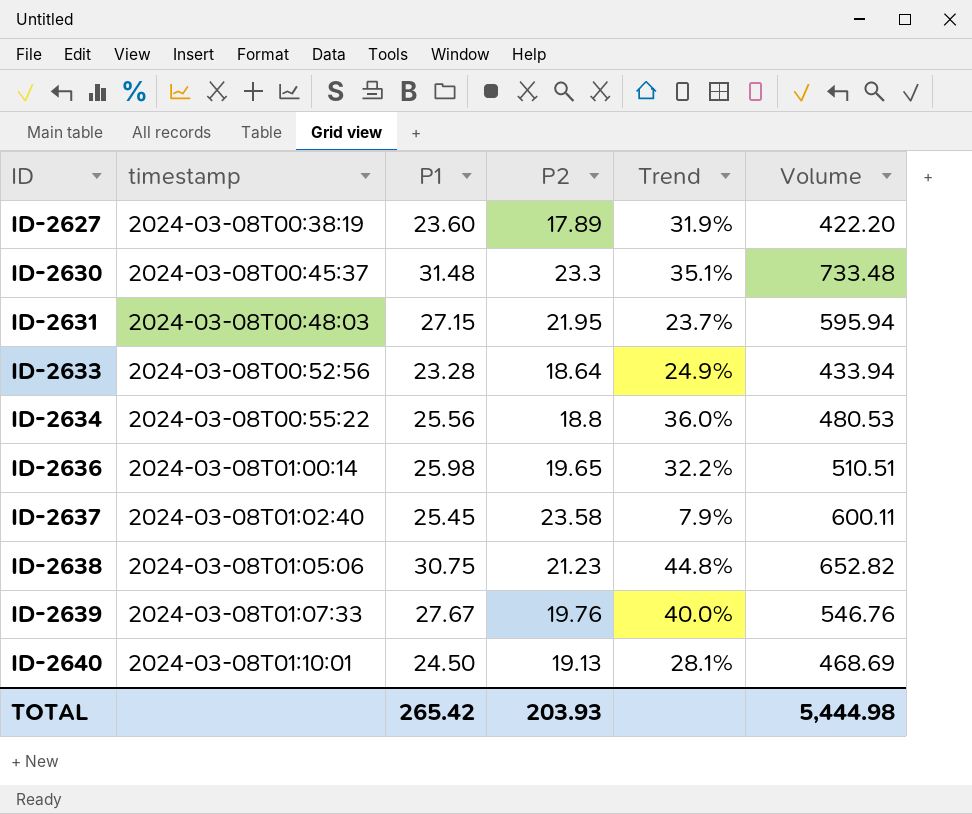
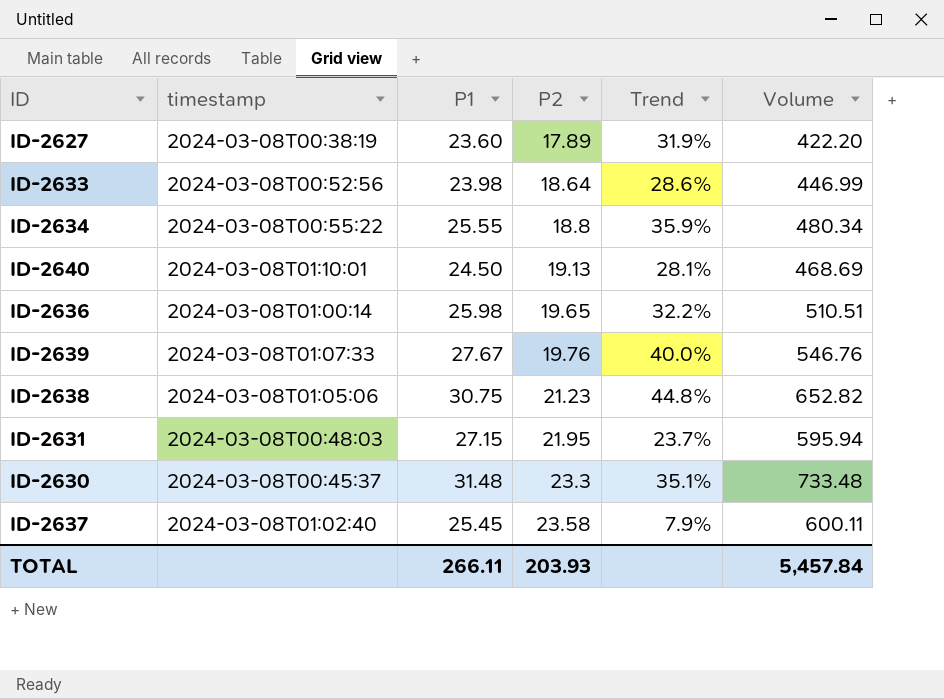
row order: ID ascending -> P2 ascending
ID-2633 | P1: 23.28 -> 23.98
ID-2633 | Trend: 24.9% -> 28.6%
ID-2633 | Volume: 433.94 -> 446.99
ID-2634 | P1: 25.56 -> 25.55
ID-2634 | Trend: 36.0% -> 35.9%
ID-2634 | Volume: 480.53 -> 480.34
TOTAL | P1: 265.42 -> 266.11
TOTAL | Volume: 5,444.98 -> 5,457.84

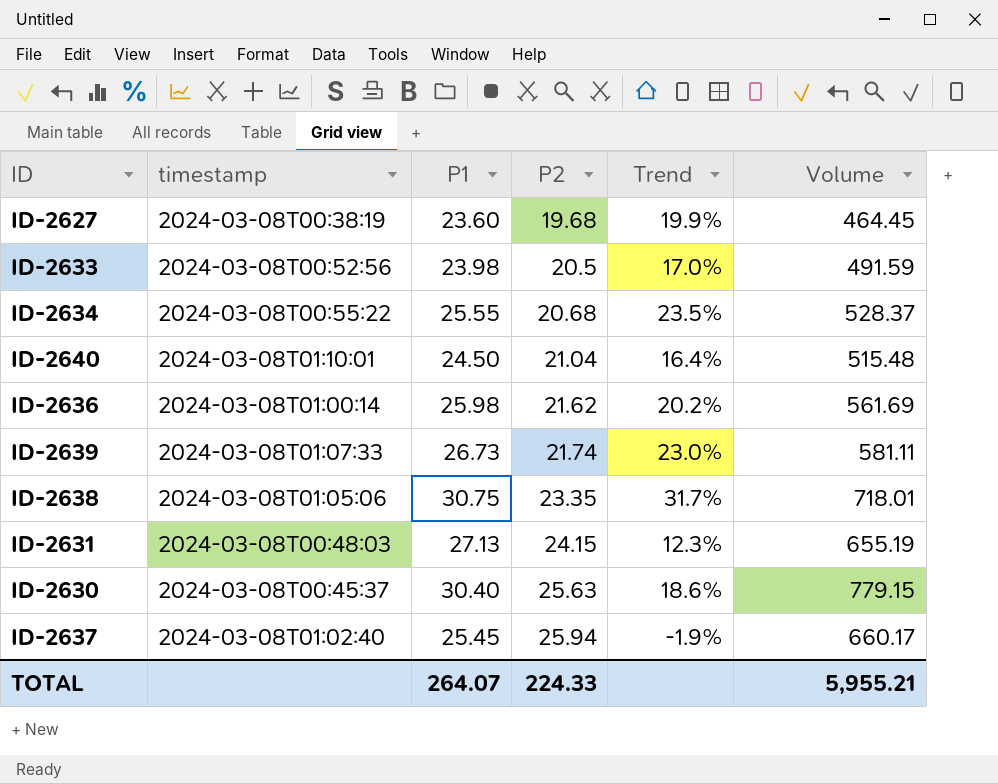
ID-2627 | P2: 17.89 -> 19.68
ID-2627 | Trend: 31.9% -> 19.9%
ID-2627 | Volume: 422.20 -> 464.45
ID-2633 | P2: 18.64 -> 20.5
ID-2633 | Trend: 28.6% -> 17.0%
ID-2633 | Volume: 446.99 -> 491.59
ID-2634 | P2: 18.8 -> 20.68
ID-2634 | Trend: 35.9% -> 23.5%
ID-2634 | Volume: 480.34 -> 528.37
ID-2640 | P2: 19.13 -> 21.04
ID-2640 | Trend: 28.1% -> 16.4%
ID-2640 | Volume: 468.69 -> 515.48
ID-2636 | P2: 19.65 -> 21.62
ID-2636 | Trend: 32.2% -> 20.2%
ID-2636 | Volume: 510.51 -> 561.69
ID-2639 | P1: 27.67 -> 26.73
ID-2639 | P2: 19.76 -> 21.74
ID-2639 | Trend: 40.0% -> 23.0%
ID-2639 | Volume: 546.76 -> 581.11
ID-2638 | P2: 21.23 -> 23.35
ID-2638 | Trend: 44.8% -> 31.7%
ID-2638 | Volume: 652.82 -> 718.01
ID-2631 | P1: 27.15 -> 27.13
ID-2631 | P2: 21.95 -> 24.15
ID-2631 | Trend: 23.7% -> 12.3%
ID-2631 | Volume: 595.94 -> 655.19
ID-2630 | P1: 31.48 -> 30.40
ID-2630 | P2: 23.3 -> 25.63
ID-2630 | Trend: 35.1% -> 18.6%
ID-2630 | Volume: 733.48 -> 779.15
ID-2637 | P2: 23.58 -> 25.94
ID-2637 | Trend: 7.9% -> -1.9%
ID-2637 | Volume: 600.11 -> 660.17
TOTAL | P1: 266.11 -> 264.07
TOTAL | P2: 203.93 -> 224.33
TOTAL | Volume: 5,457.84 -> 5,955.21

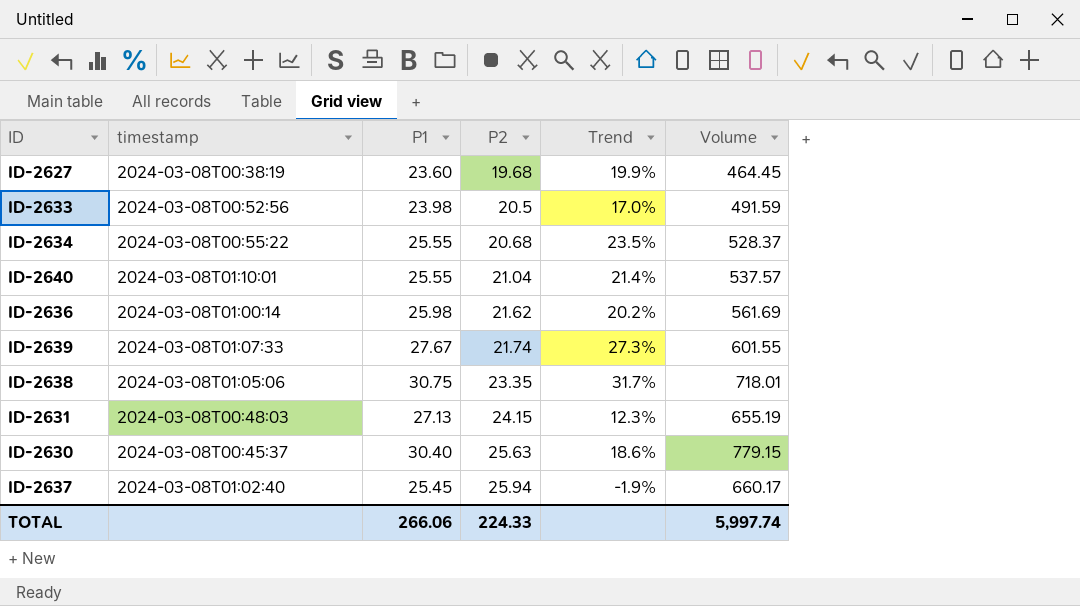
ID-2640 | P1: 24.50 -> 25.55
ID-2640 | Trend: 16.4% -> 21.4%
ID-2640 | Volume: 515.48 -> 537.57
ID-2639 | P1: 26.73 -> 27.67
ID-2639 | Trend: 23.0% -> 27.3%
ID-2639 | Volume: 581.11 -> 601.55
TOTAL | P1: 264.07 -> 266.06
TOTAL | Volume: 5,955.21 -> 5,997.74

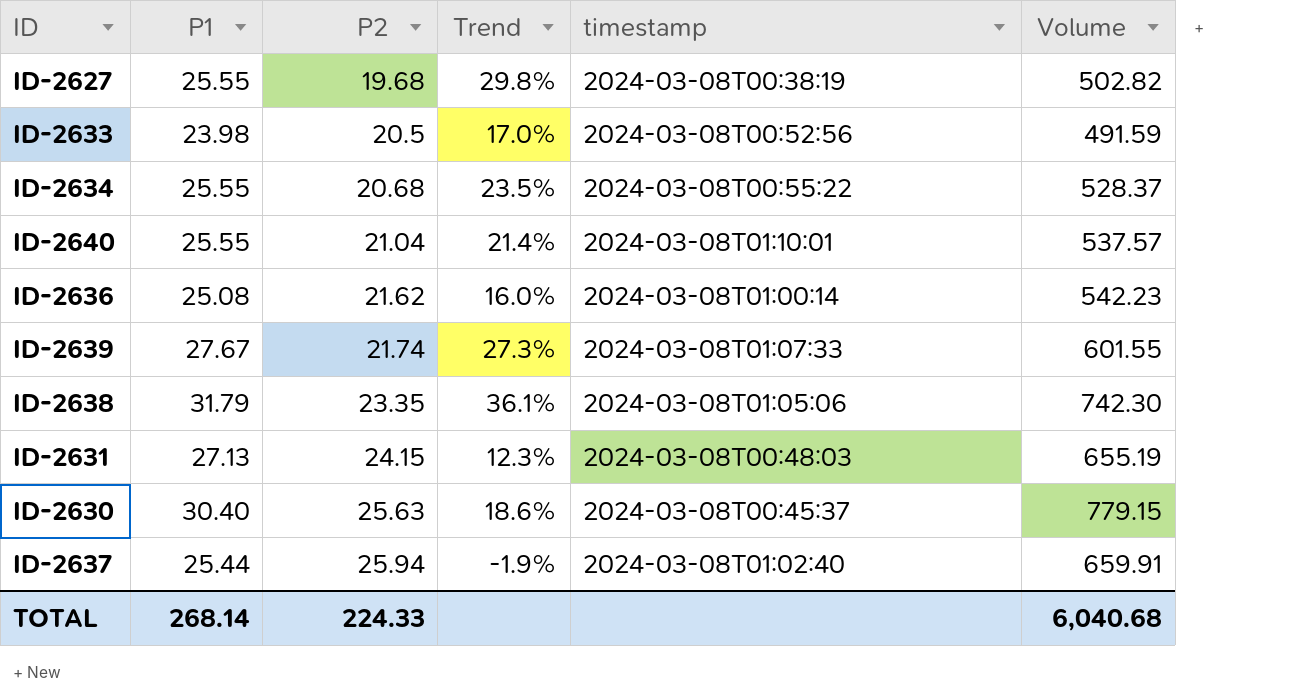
column timestamp | position: 2 -> 5
ID-2627 | P1: 23.60 -> 25.55
ID-2627 | Trend: 19.9% -> 29.8%
ID-2627 | Volume: 464.45 -> 502.82
ID-2636 | P1: 25.98 -> 25.08
ID-2636 | Trend: 20.2% -> 16.0%
ID-2636 | Volume: 561.69 -> 542.23
ID-2638 | P1: 30.75 -> 31.79
ID-2638 | Trend: 31.7% -> 36.1%
ID-2638 | Volume: 718.01 -> 742.30
ID-2637 | P1: 25.45 -> 25.44
ID-2637 | Volume: 660.17 -> 659.91
TOTAL | P1: 266.06 -> 268.14
TOTAL | Volume: 5,997.74 -> 6,040.68

